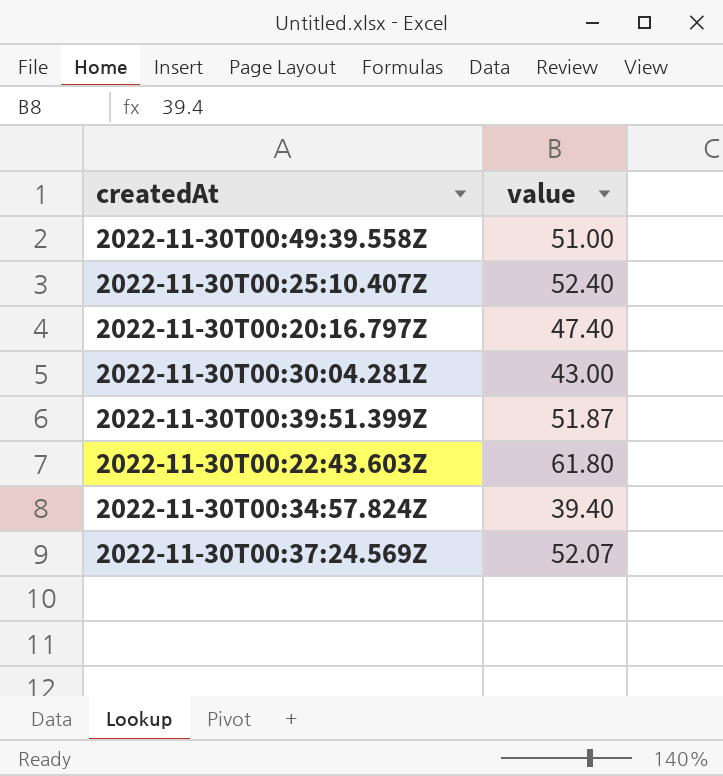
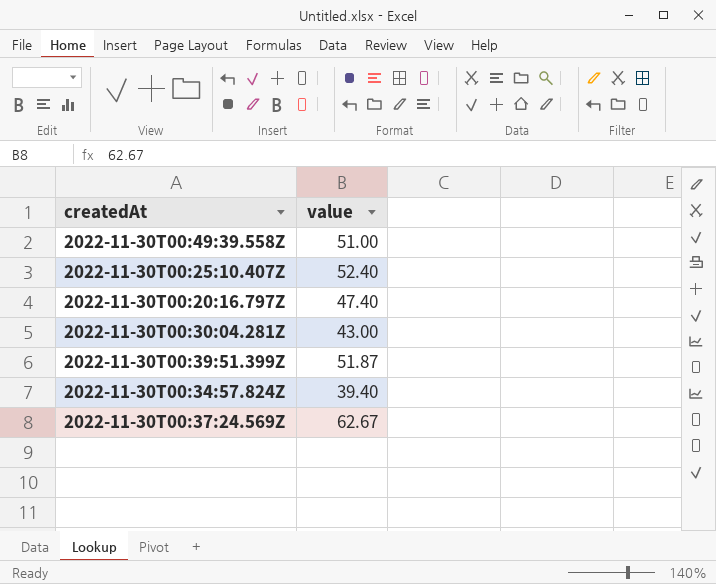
row 2022-11-30T00:22:43.603Z: 61.80 -> none
2022-11-30T00:37:24.569Z | value: 52.07 -> 62.67

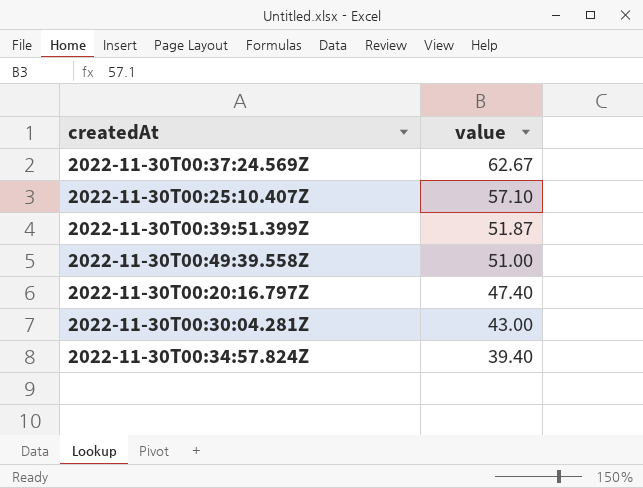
row order: none -> value descending
2022-11-30T00:25:10.407Z | value: 52.40 -> 57.10

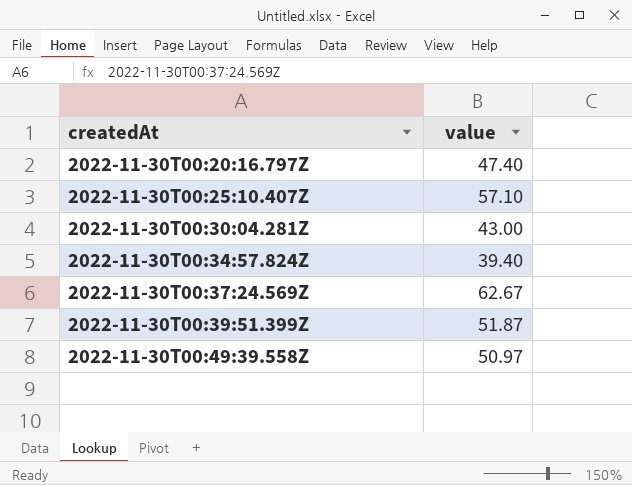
row order: value descending -> createdAt ascending
2022-11-30T00:49:39.558Z | value: 51.00 -> 50.97

